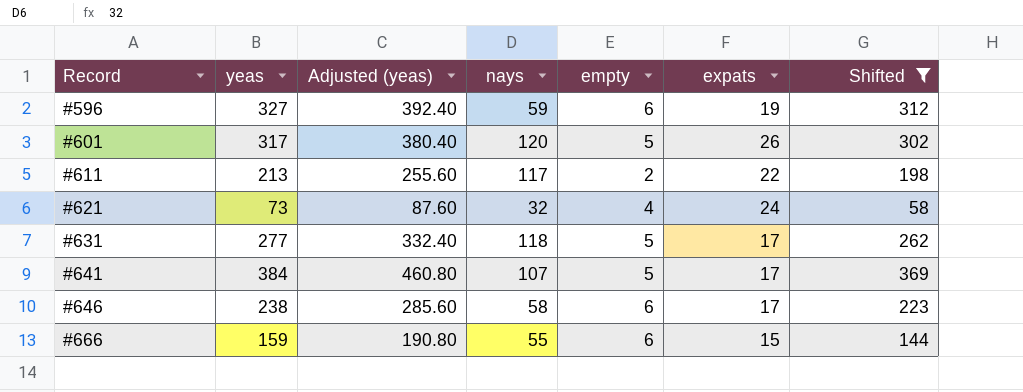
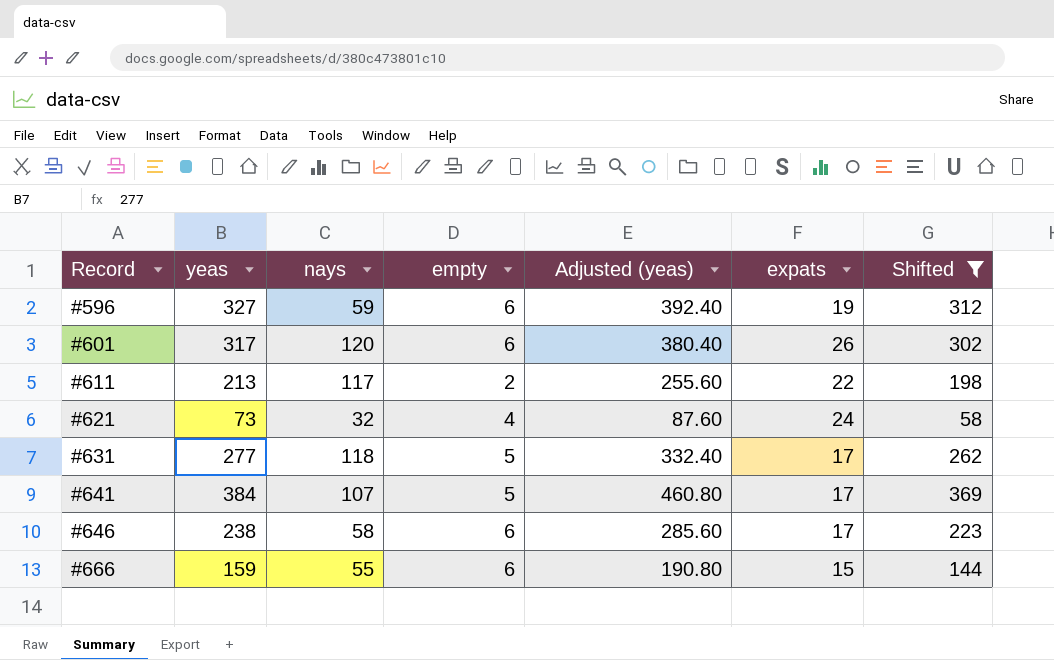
column Adjusted (yeas) | position: 3 -> 5
#601 | empty: 5 -> 6

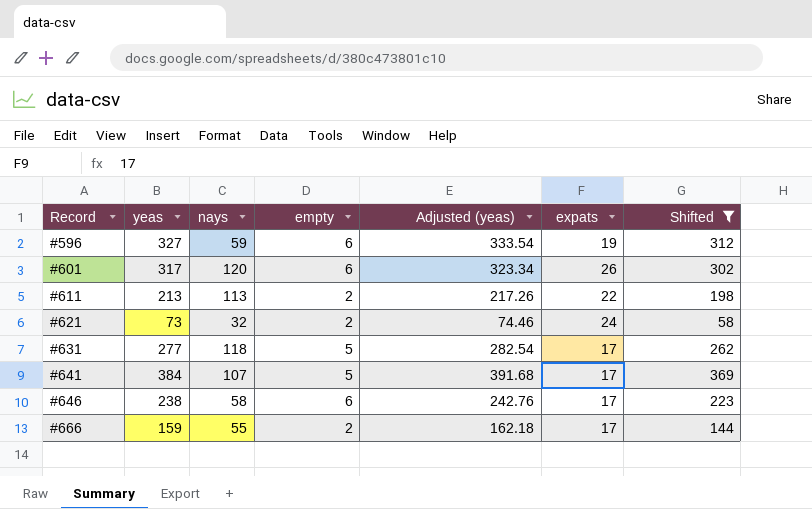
column Adjusted (yeas) | formula: [yeas] * 1.2 -> [yeas] * 1.02
#611 | nays: 117 -> 113
#621 | empty: 4 -> 2
#666 | empty: 6 -> 2
#666 | expats: 15 -> 17

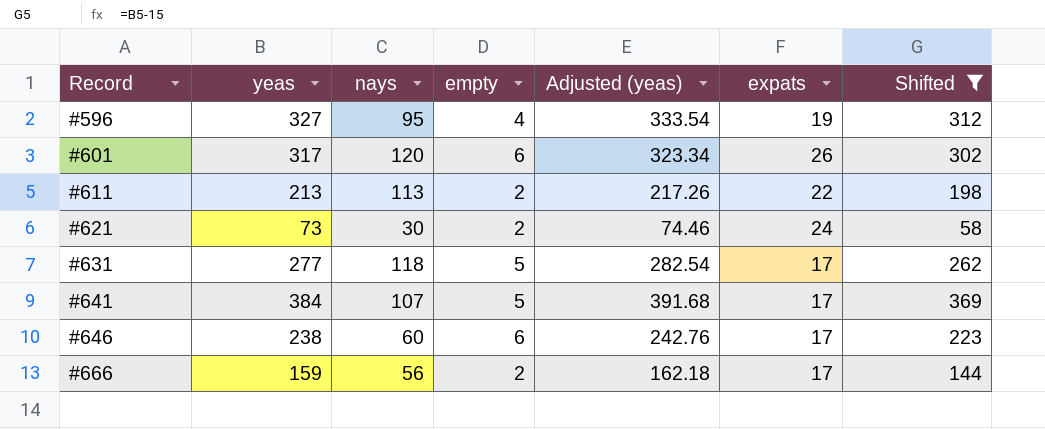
#596 | nays: 59 -> 95
#596 | empty: 6 -> 4
#621 | nays: 32 -> 30
#646 | nays: 58 -> 60
#666 | nays: 55 -> 56

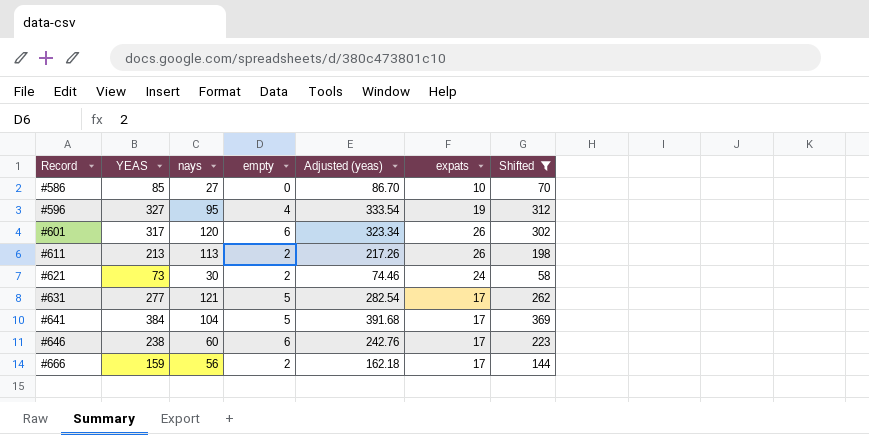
column name: yeas -> YEAS
row #586: none -> 85 | 27 | 0 | 86.70 | 10 | 70
#611 | expats: 22 -> 26
#631 | nays: 118 -> 121
#641 | nays: 107 -> 104

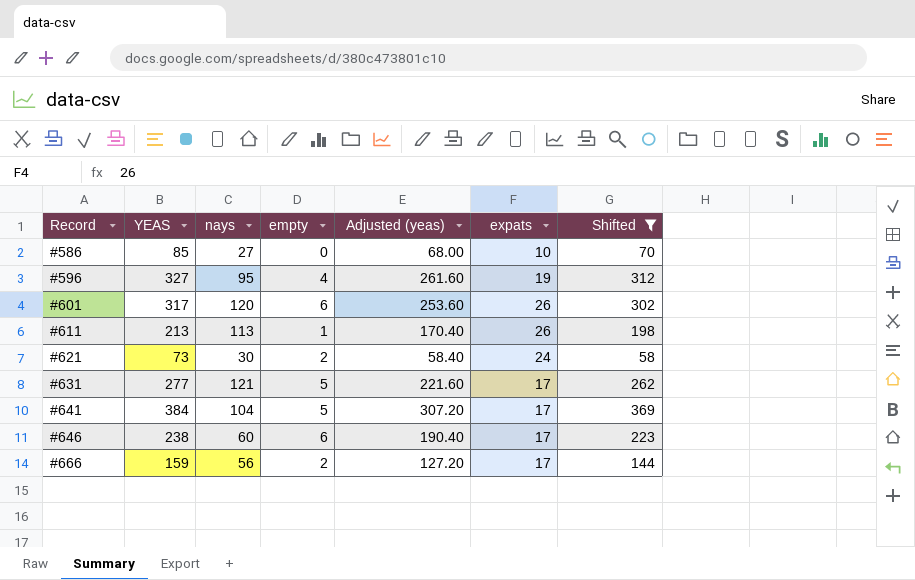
column Adjusted (yeas) | formula: [YEAS] * 1.02 -> [YEAS] * 0.8
#611 | empty: 2 -> 1

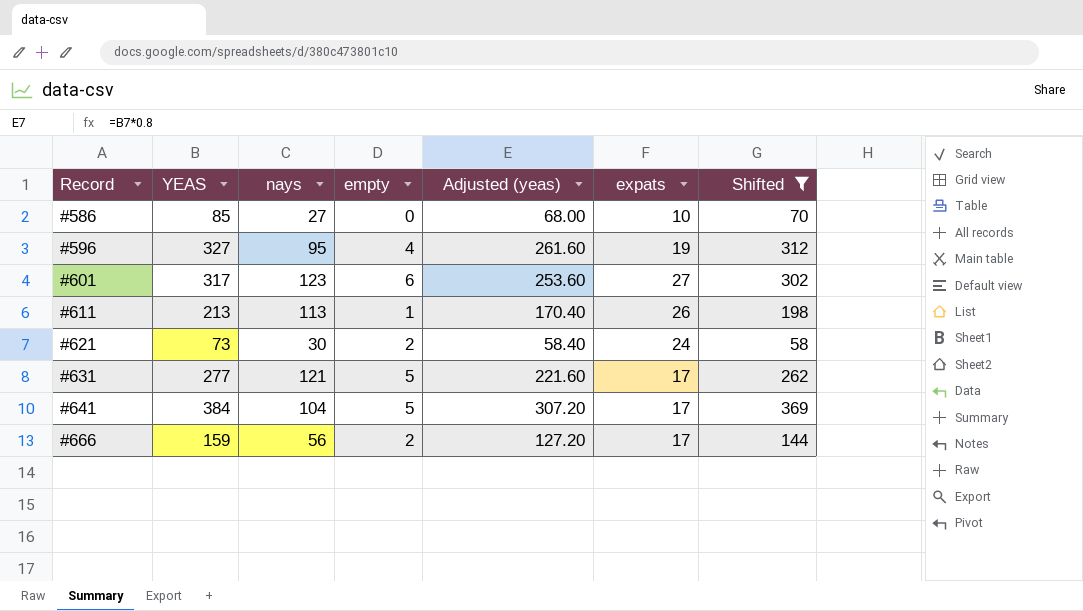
row #646: 238 | 60 | 6 | 190.40 | 17 | 223 -> none
#601 | nays: 120 -> 123
#601 | expats: 26 -> 27

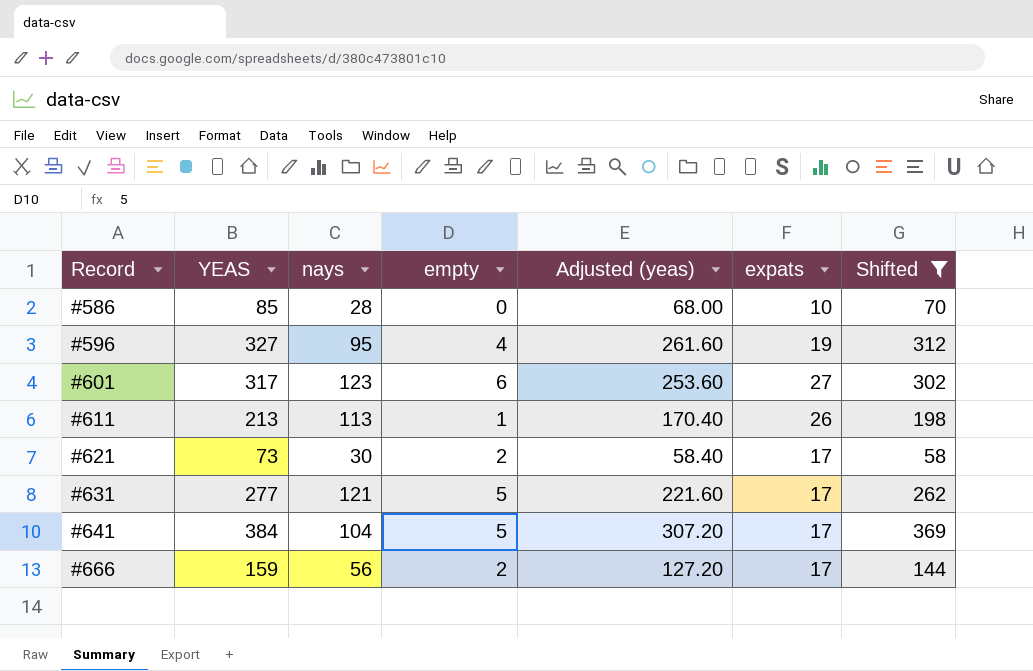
#586 | nays: 27 -> 28
#621 | expats: 24 -> 17

